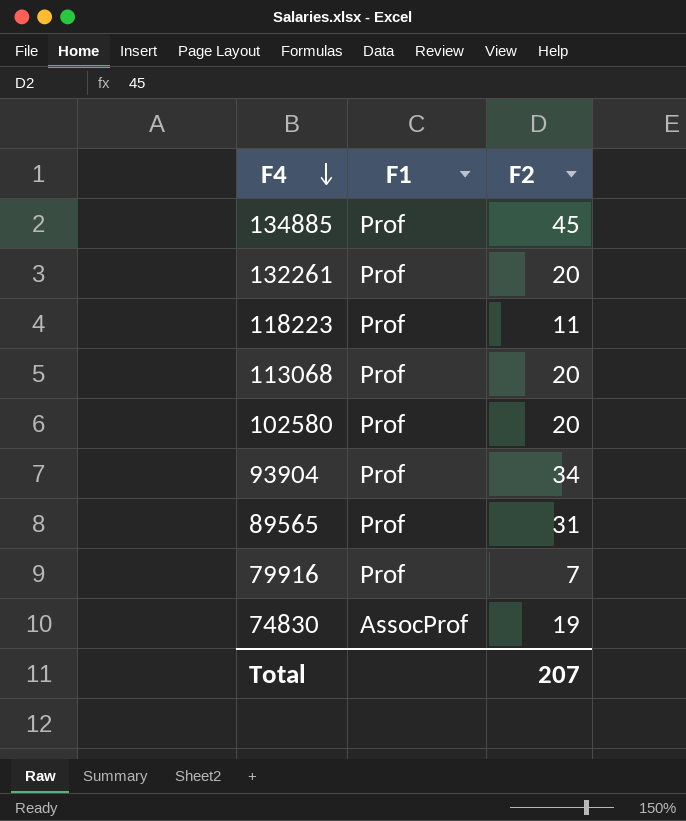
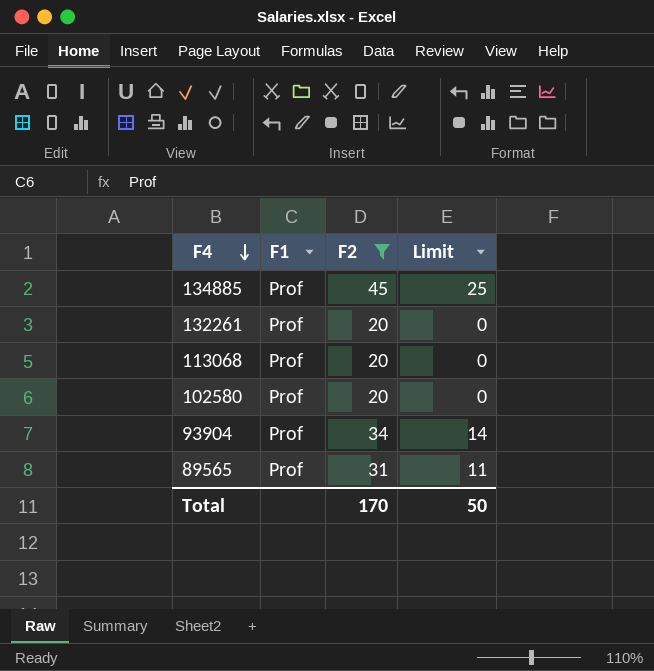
filter: none -> F2 >= 20
column Limit | formula: none -> [F2] - 20
Total | F2: 207 -> 170

